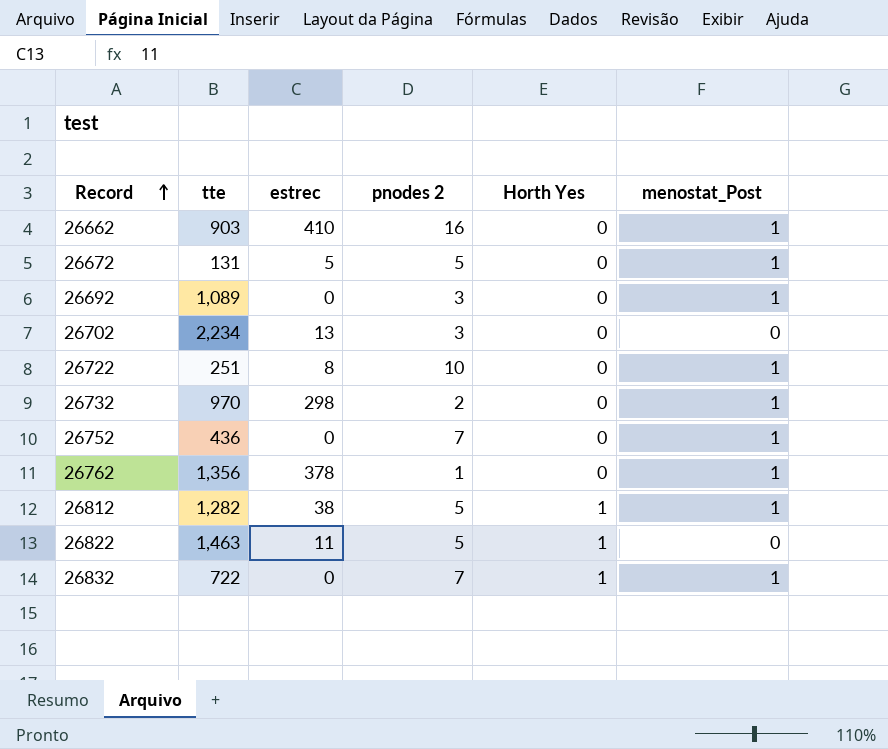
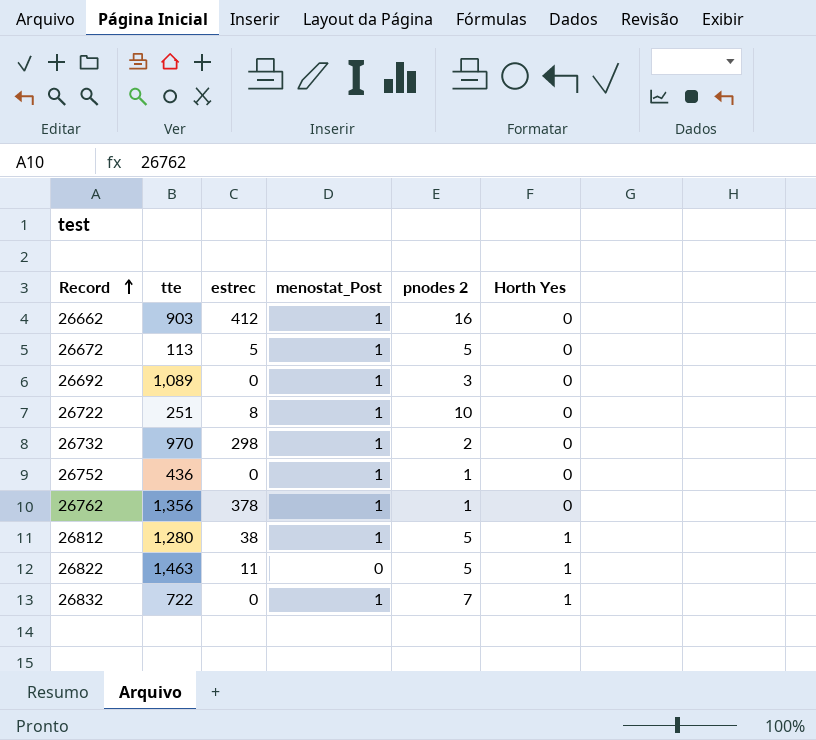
column menostat_Post | position: 6 -> 4
row 26702: 2,234 | 13 | 3 | 0 | 0 -> none
26662 | estrec: 410 -> 412
26672 | tte: 131 -> 113
26752 | pnodes 2: 7 -> 1
26812 | tte: 1,282 -> 1,280

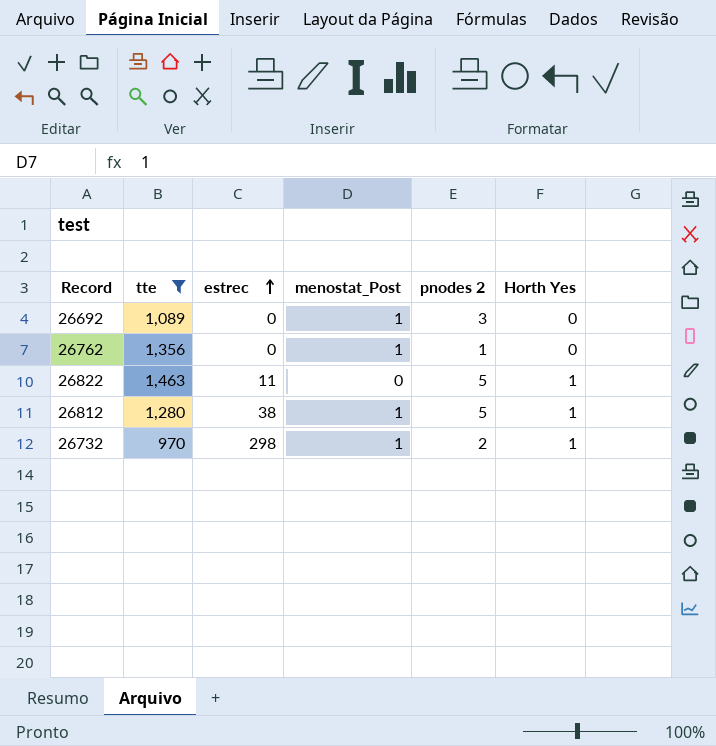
filter: none -> tte >= 970
row order: Record ascending -> estrec ascending
26762 | estrec: 378 -> 0
26732 | Horth Yes: 0 -> 1

